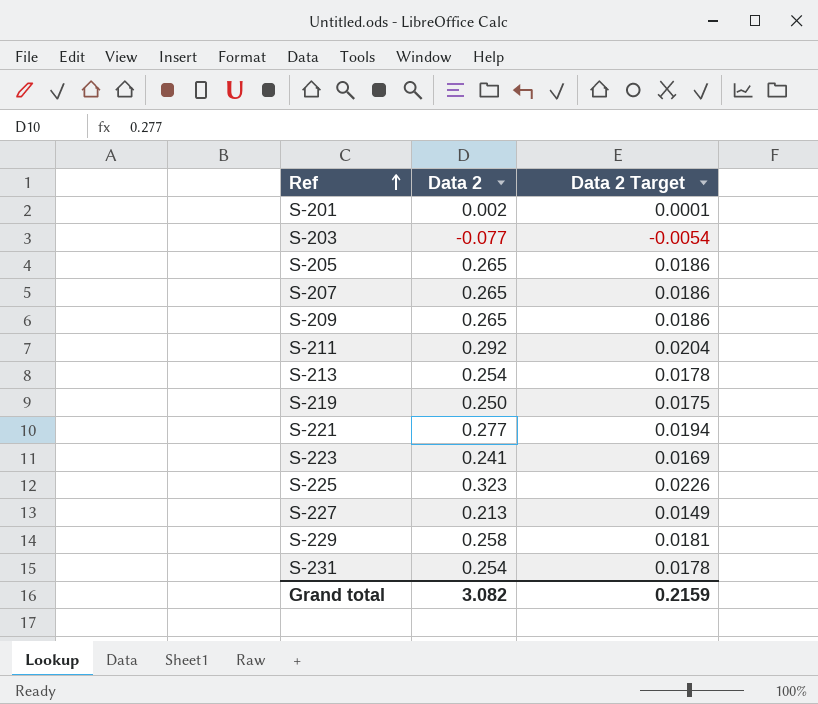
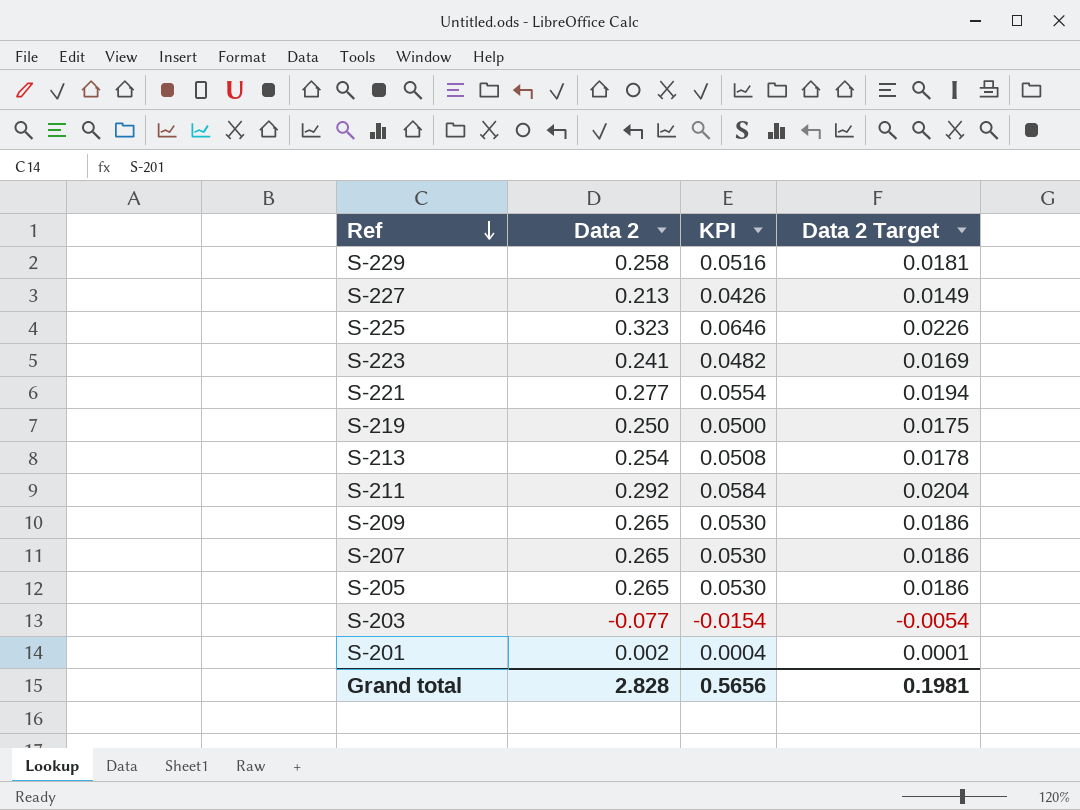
row order: Ref ascending -> Ref descending
column KPI | formula: none -> [Data 2] * 0.2
row S-231: 0.254 | 0.0178 -> none
Grand total | Data 2: 3.082 -> 2.828
Grand total | Data 2 Target: 0.2159 -> 0.1981

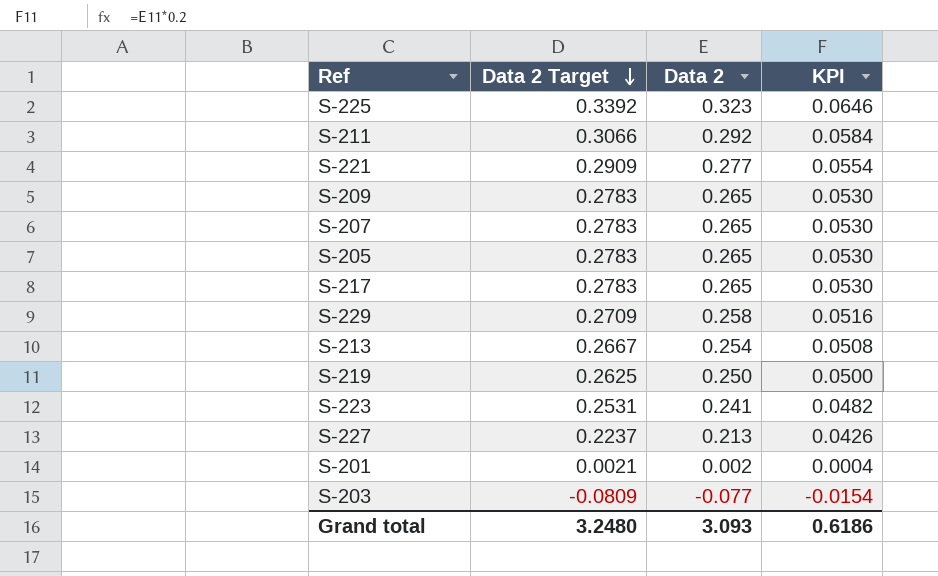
row order: Ref descending -> Data 2 Target descending
column Data 2 Target | formula: [Data 2] * 0.07 -> [Data 2] * 1.05
column Data 2 Target | position: 4 -> 2
row S-217: none -> 0.2783 | 0.265 | 0.0530
Grand total | Data 2 Target: 0.1981 -> 3.2480
Grand total | Data 2: 2.828 -> 3.093
Grand total | KPI: 0.5656 -> 0.6186

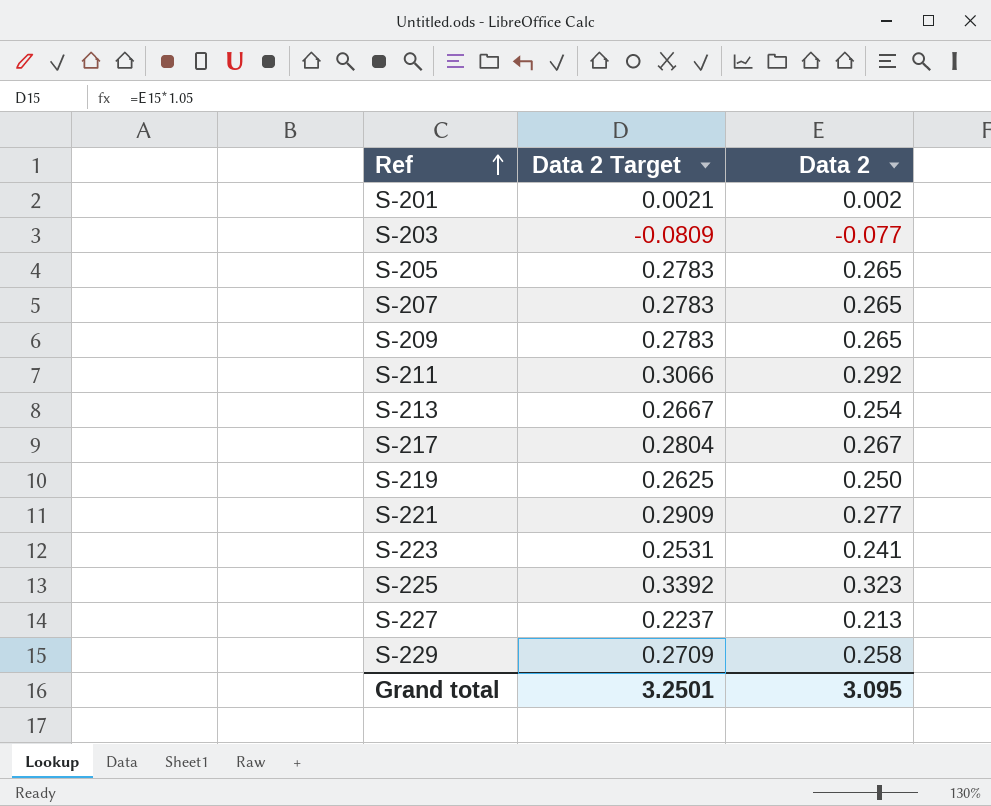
row order: Data 2 Target descending -> Ref ascending
column KPI | formula: [Data 2] * 0.2 -> none
S-217 | Data 2 Target: 0.2783 -> 0.2804
S-217 | Data 2: 0.265 -> 0.267
Grand total | Data 2 Target: 3.2480 -> 3.2501
Grand total | Data 2: 3.093 -> 3.095

